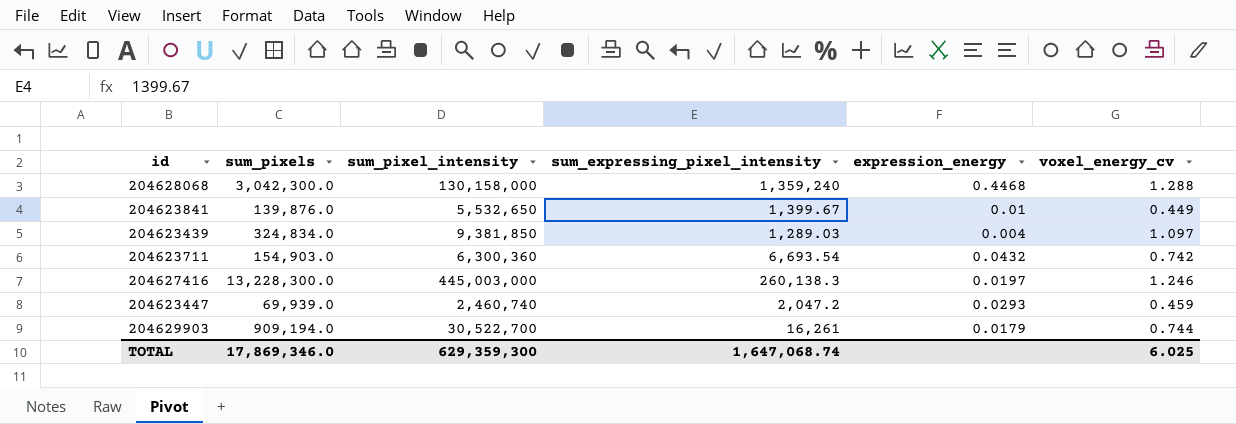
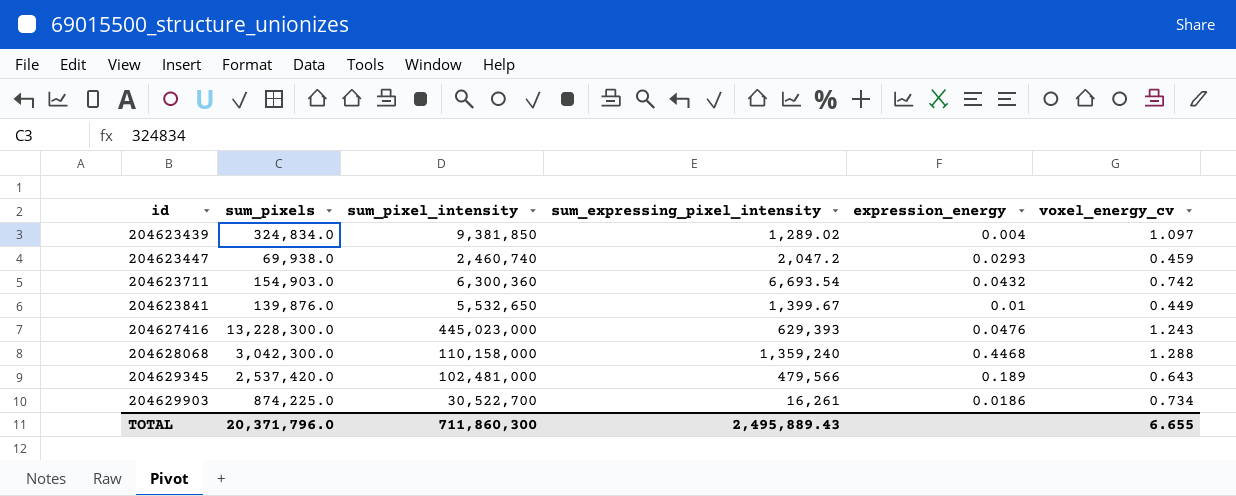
row order: none -> id ascending
204623439 | sum_expressing_pixel_intensity: 1,289.03 -> 1,289.02
204623447 | sum_pixels: 69,939.0 -> 69,938.0
204627416 | sum_pixel_intensity: 445,003,000 -> 445,023,000
204627416 | sum_expressing_pixel_intensity: 260,138.3 -> 629,393
204627416 | expression_energy: 0.0197 -> 0.0476
204627416 | voxel_energy_cv: 1.246 -> 1.243
204628068 | sum_pixel_intensity: 130,158,000 -> 110,158,000
row 204629345: none -> 2,537,420.0 | 102,481,000 | 479,566 | 0.189 | 0.643
204629903 | sum_pixels: 909,194.0 -> 874,225.0
204629903 | expression_energy: 0.0179 -> 0.0186
204629903 | voxel_energy_cv: 0.744 -> 0.734
TOTAL | sum_pixels: 17,869,346.0 -> 20,371,796.0
TOTAL | sum_pixel_intensity: 629,359,300 -> 711,860,300
TOTAL | sum_expressing_pixel_intensity: 1,647,068.74 -> 2,495,889.43
TOTAL | voxel_energy_cv: 6.025 -> 6.655

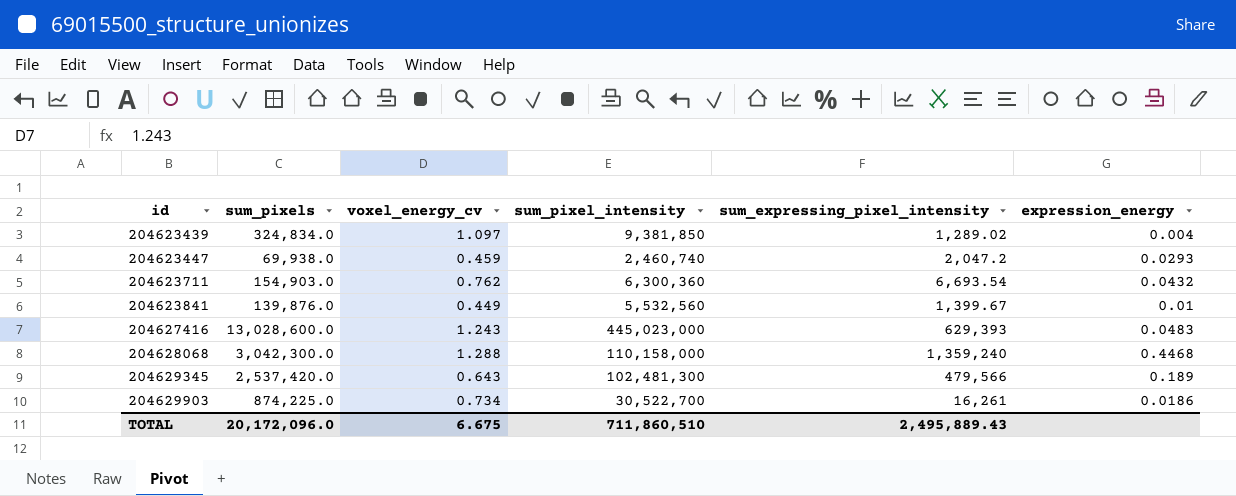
column voxel_energy_cv | position: 6 -> 3
204623711 | voxel_energy_cv: 0.742 -> 0.762
204623841 | sum_pixel_intensity: 5,532,650 -> 5,532,560
204627416 | sum_pixels: 13,228,300.0 -> 13,028,600.0
204627416 | expression_energy: 0.0476 -> 0.0483
204629345 | sum_pixel_intensity: 102,481,000 -> 102,481,300
TOTAL | sum_pixels: 20,371,796.0 -> 20,172,096.0
TOTAL | voxel_energy_cv: 6.655 -> 6.675
TOTAL | sum_pixel_intensity: 711,860,300 -> 711,860,510

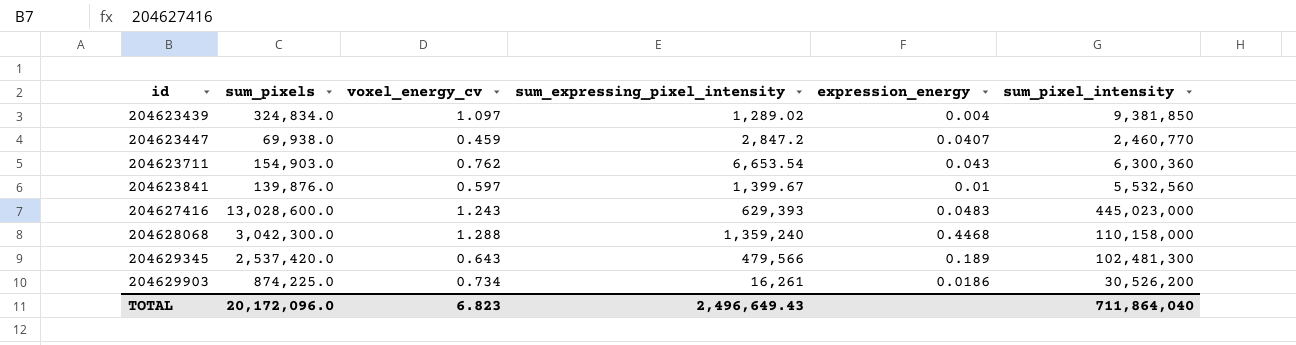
column sum_pixel_intensity | position: 4 -> 6
204623447 | sum_expressing_pixel_intensity: 2,047.2 -> 2,847.2
204623447 | expression_energy: 0.0293 -> 0.0407
204623447 | sum_pixel_intensity: 2,460,740 -> 2,460,770
204623711 | sum_expressing_pixel_intensity: 6,693.54 -> 6,653.54
204623711 | expression_energy: 0.0432 -> 0.043
204623841 | voxel_energy_cv: 0.449 -> 0.597
204629903 | sum_pixel_intensity: 30,522,700 -> 30,526,200
TOTAL | voxel_energy_cv: 6.675 -> 6.823
TOTAL | sum_expressing_pixel_intensity: 2,495,889.43 -> 2,496,649.43
TOTAL | sum_pixel_intensity: 711,860,510 -> 711,864,040

